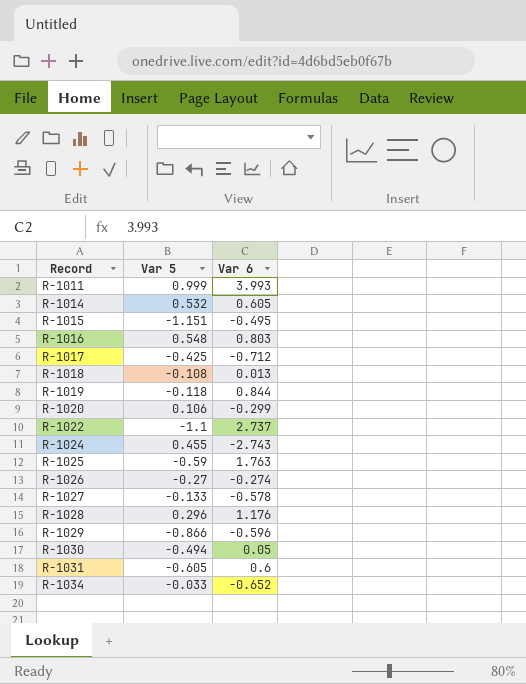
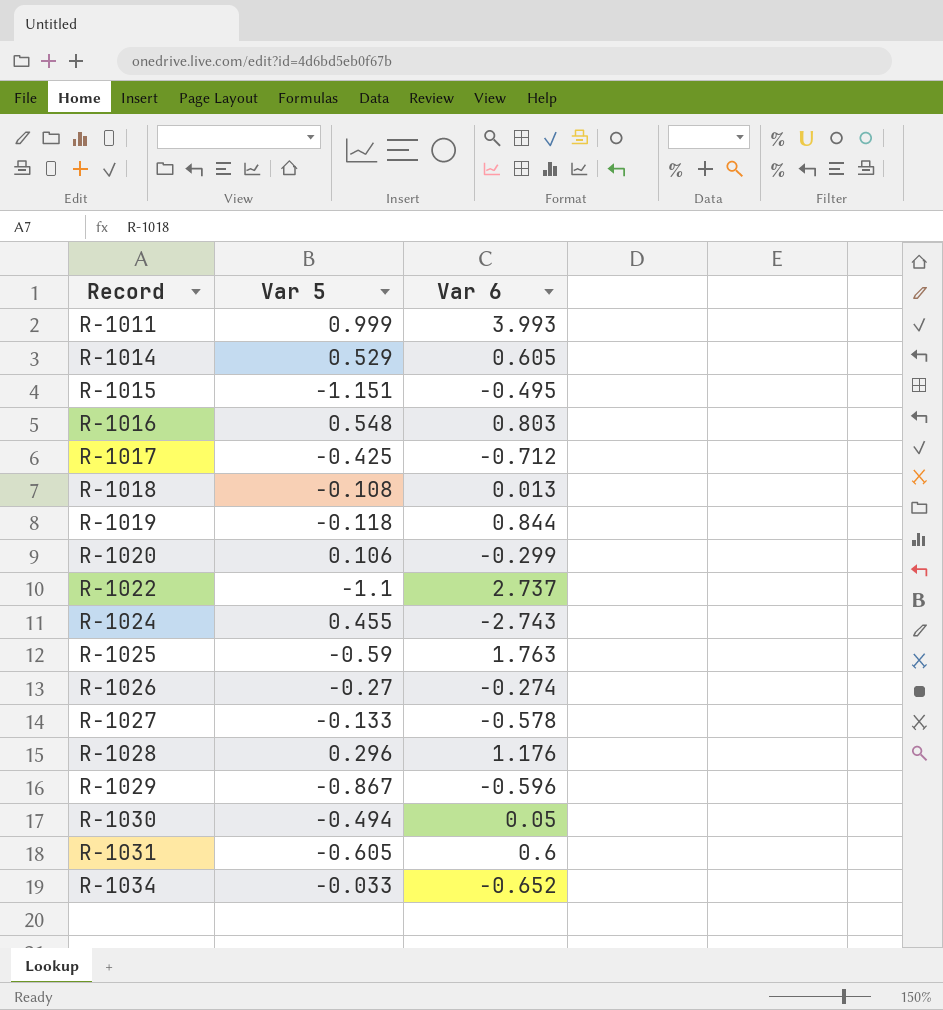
R-1014 | Var 5: 0.532 -> 0.529
R-1029 | Var 5: -0.866 -> -0.867

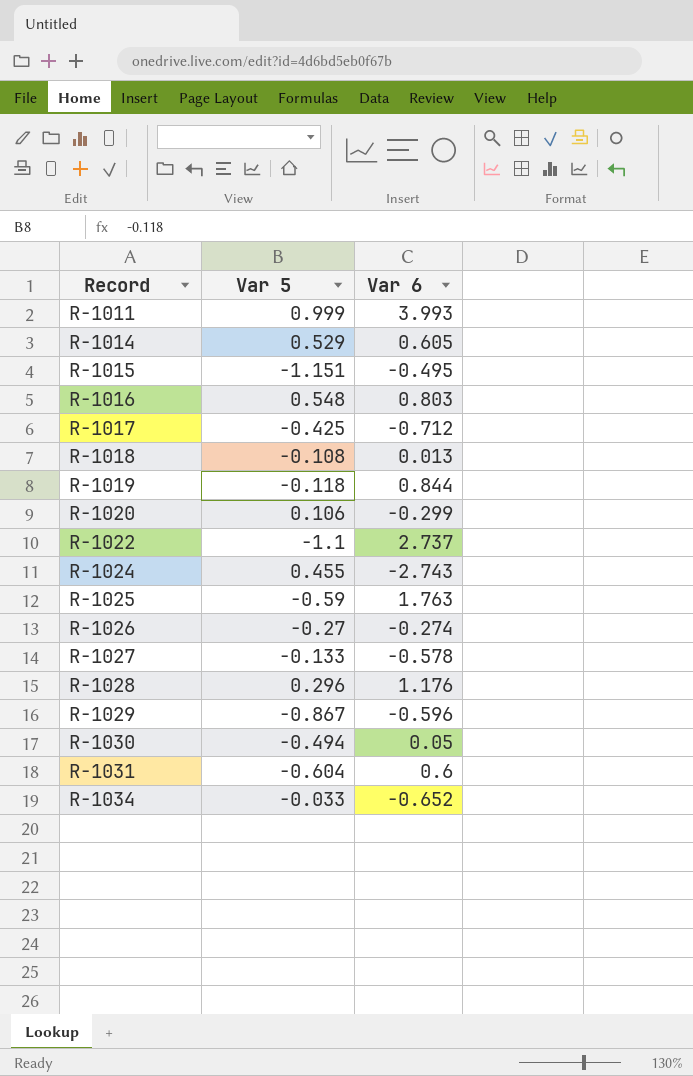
R-1031 | Var 5: -0.605 -> -0.604

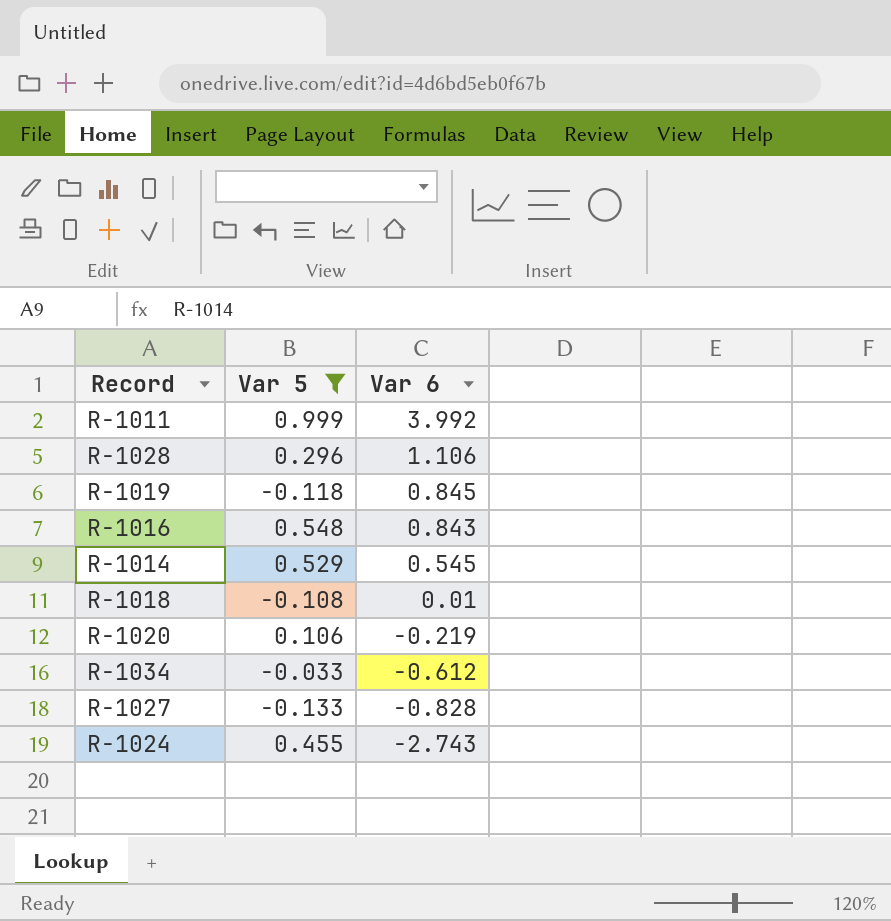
filter: none -> Var 5 >= -0.133
row order: Record ascending -> Var 6 descending
R-1011 | Var 6: 3.993 -> 3.992
R-1028 | Var 6: 1.176 -> 1.106
R-1019 | Var 6: 0.844 -> 0.845
R-1016 | Var 6: 0.803 -> 0.843
R-1014 | Var 6: 0.605 -> 0.545
R-1018 | Var 6: 0.013 -> 0.01
R-1020 | Var 6: -0.299 -> -0.219
R-1034 | Var 6: -0.652 -> -0.612
R-1027 | Var 6: -0.578 -> -0.828

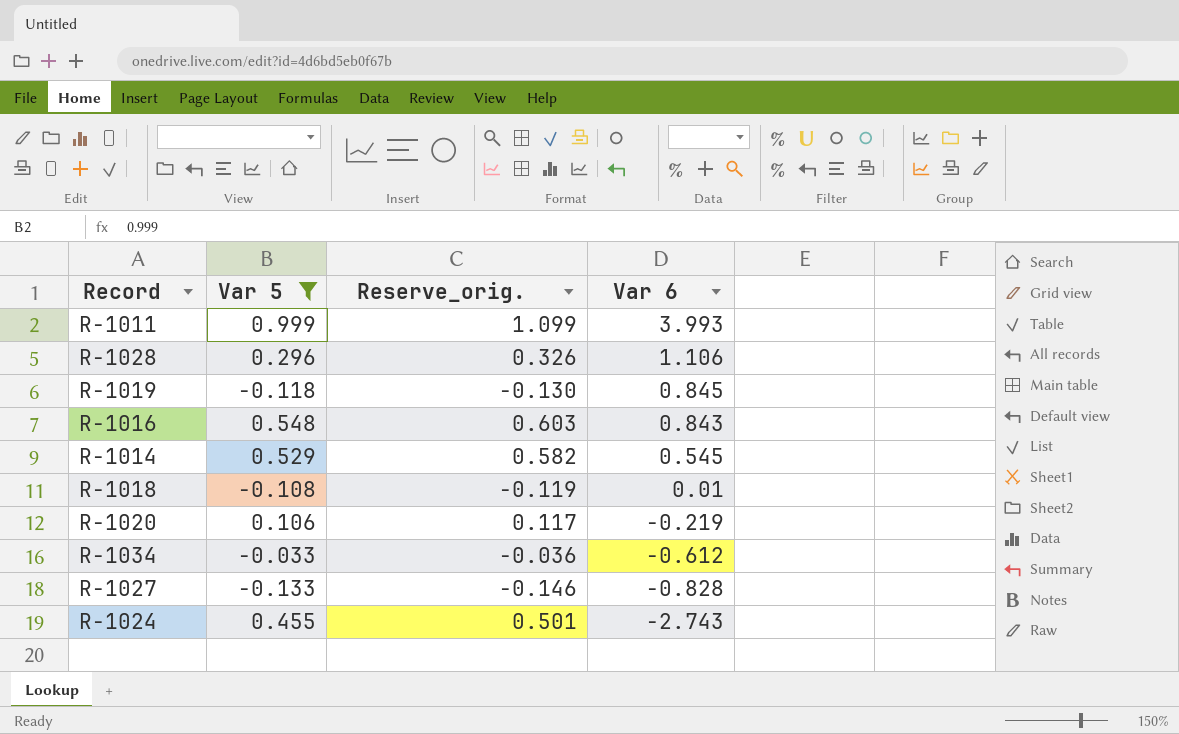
column Reserve_orig. | formula: none -> [Var 5] * 1.1
R-1011 | Var 6: 3.992 -> 3.993

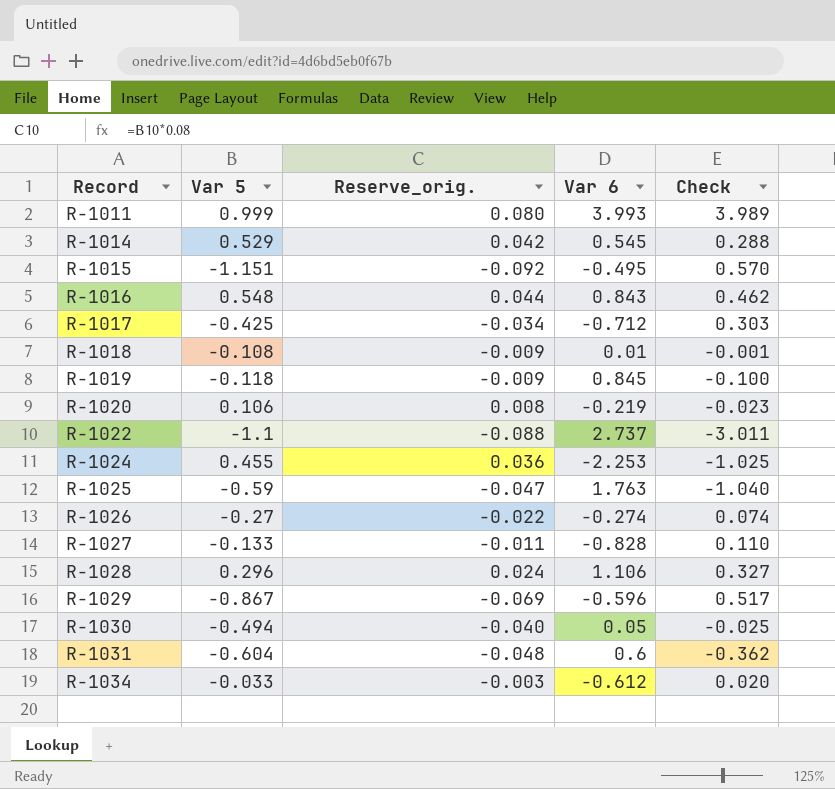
filter: Var 5 >= -0.133 -> none
row order: Var 6 descending -> Record ascending
column Reserve_orig. | formula: [Var 5] * 1.1 -> [Var 5] * 0.08
column Check | formula: none -> [Var 5] * [Var 6]
R-1024 | Var 6: -2.743 -> -2.253

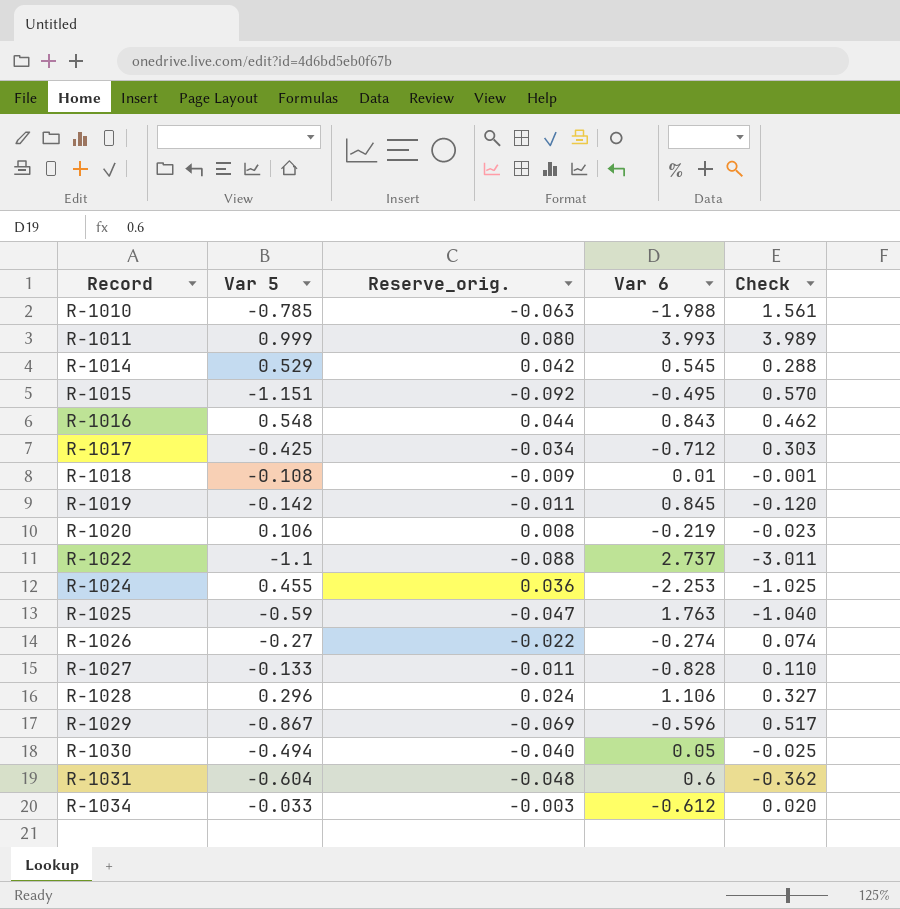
row R-1010: none -> -0.785 | -0.063 | -1.988 | 1.561
R-1019 | Var 5: -0.118 -> -0.142
R-1019 | Reserve_orig.: -0.009 -> -0.011
R-1019 | Check: -0.100 -> -0.120

